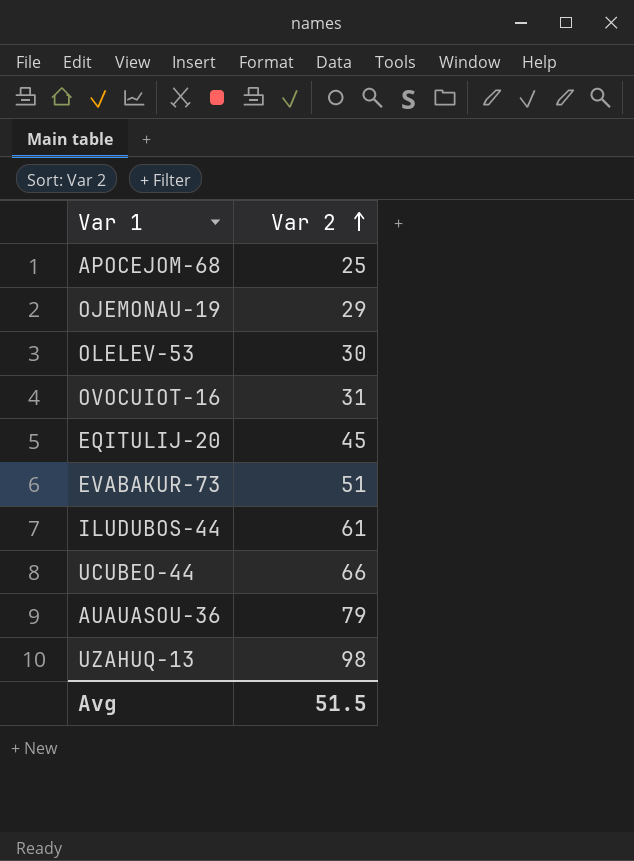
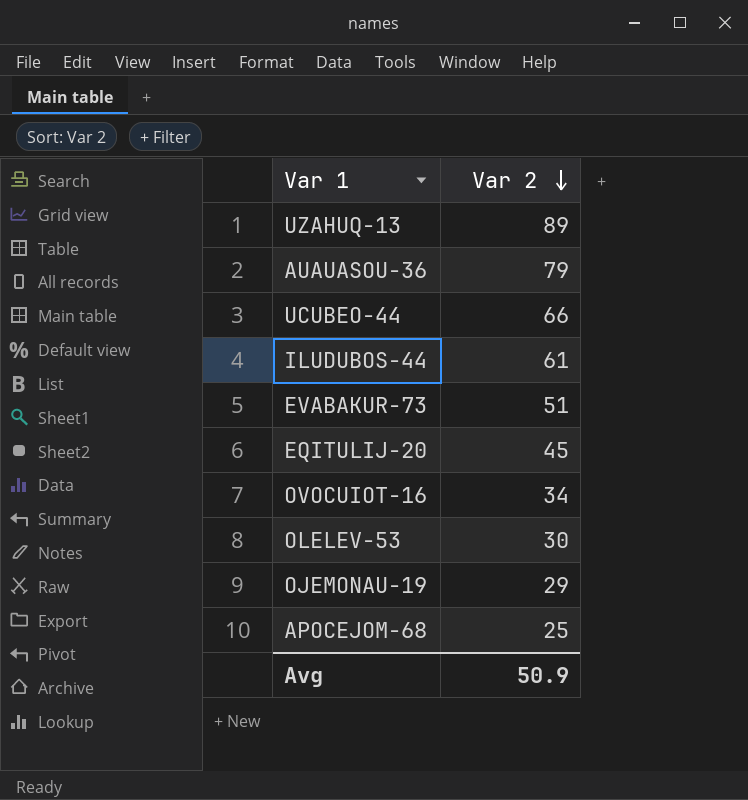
row order: Var 2 ascending -> Var 2 descending
UZAHUQ-13 | Var 2: 98 -> 89
OVOCUIOT-16 | Var 2: 31 -> 34
Avg | Var 2: 51.5 -> 50.9

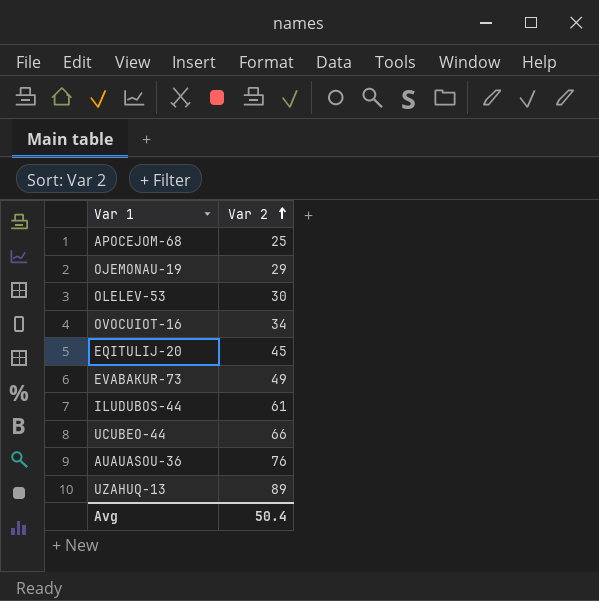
row order: Var 2 descending -> Var 2 ascending
EVABAKUR-73 | Var 2: 51 -> 49
AUAUASOU-36 | Var 2: 79 -> 76
Avg | Var 2: 50.9 -> 50.4

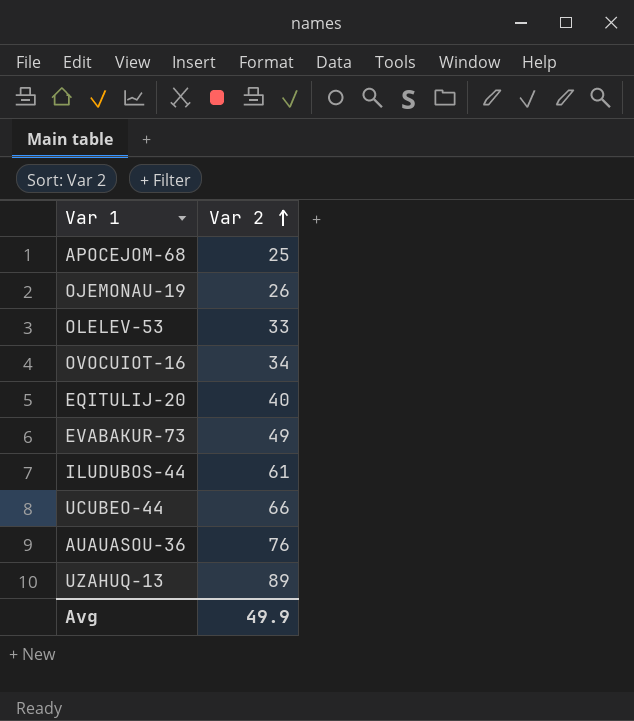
OJEMONAU-19 | Var 2: 29 -> 26
OLELEV-53 | Var 2: 30 -> 33
EQITULIJ-20 | Var 2: 45 -> 40
Avg | Var 2: 50.4 -> 49.9

